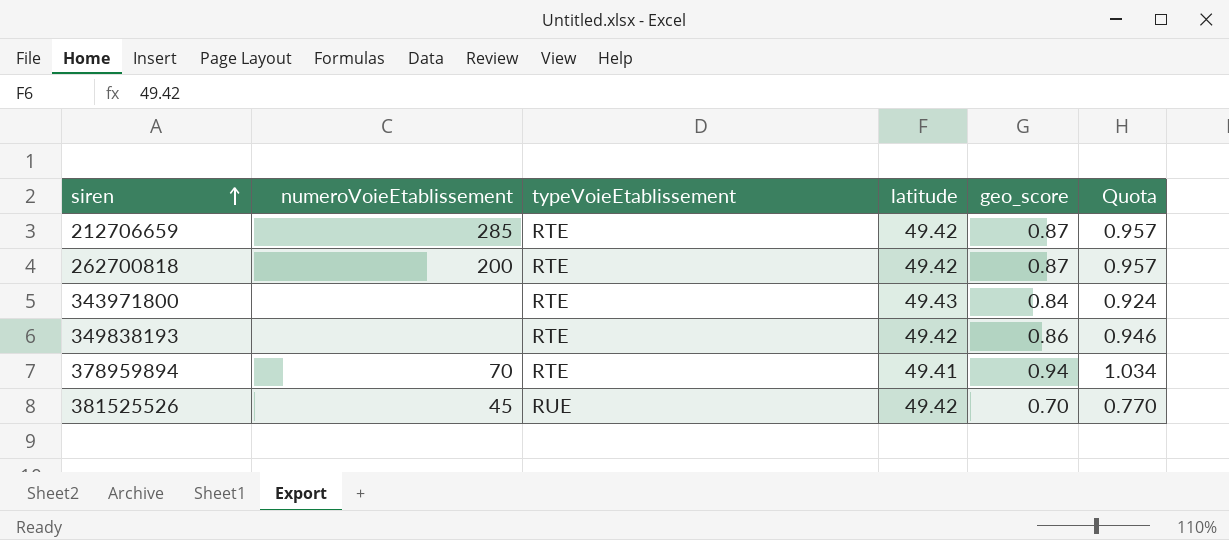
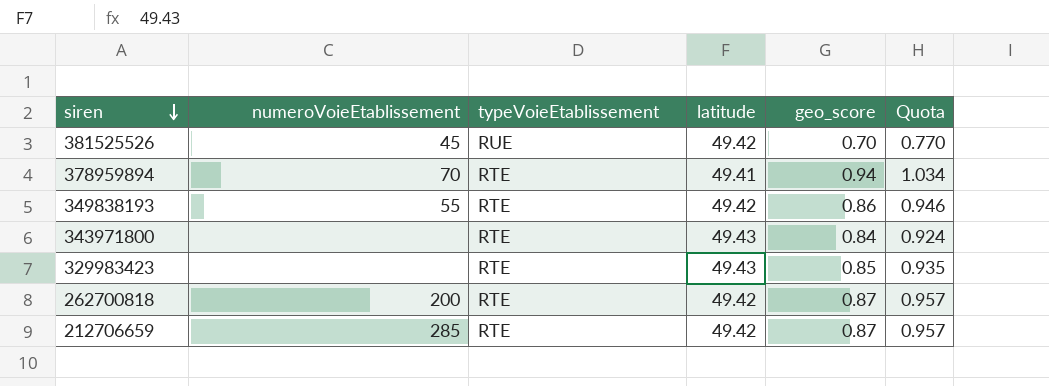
row order: siren ascending -> siren descending
349838193 | numeroVoieEtablissement: none -> 55
row 329983423: none -> none | RTE | 49.43 | 0.85 | 0.935

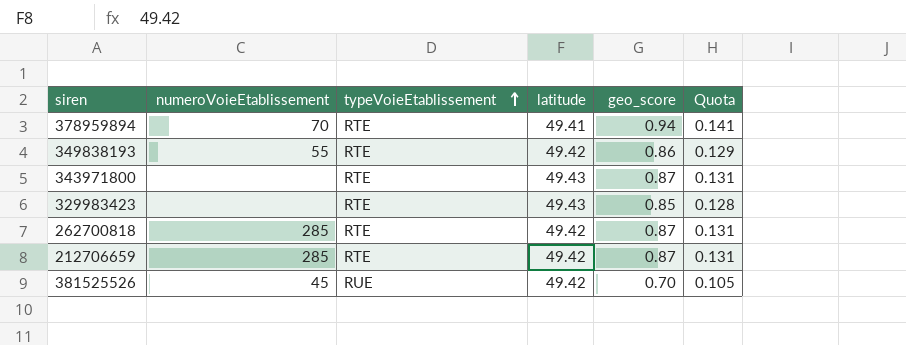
row order: siren descending -> typeVoieEtablissement ascending
column Quota | formula: [geo_score] * 1.1 -> [geo_score] * 0.15
343971800 | geo_score: 0.84 -> 0.87
262700818 | numeroVoieEtablissement: 200 -> 285

